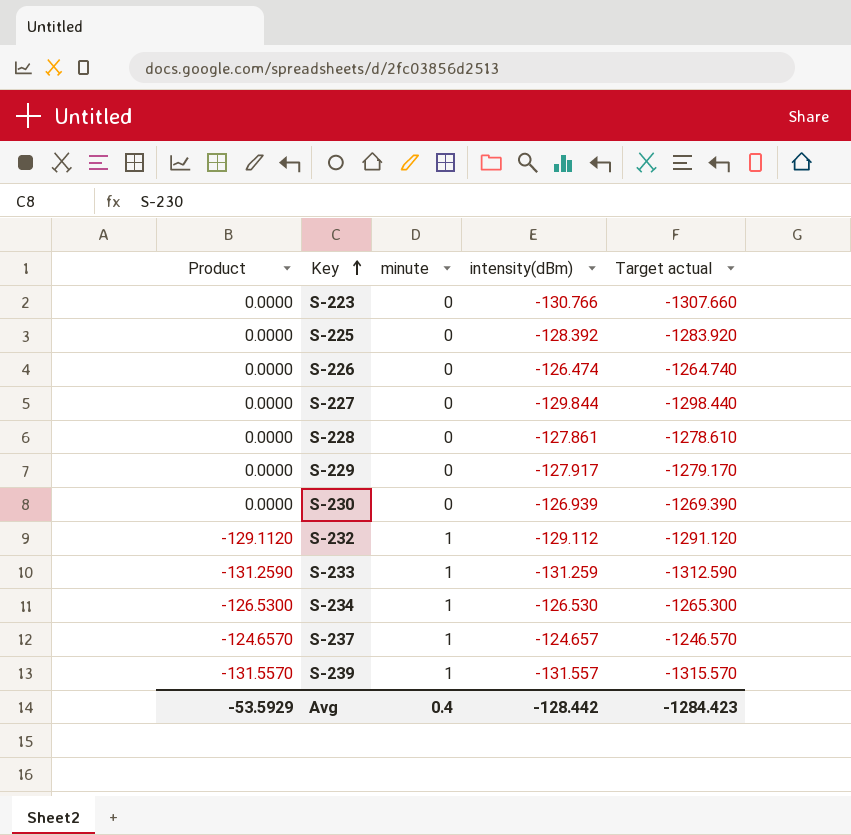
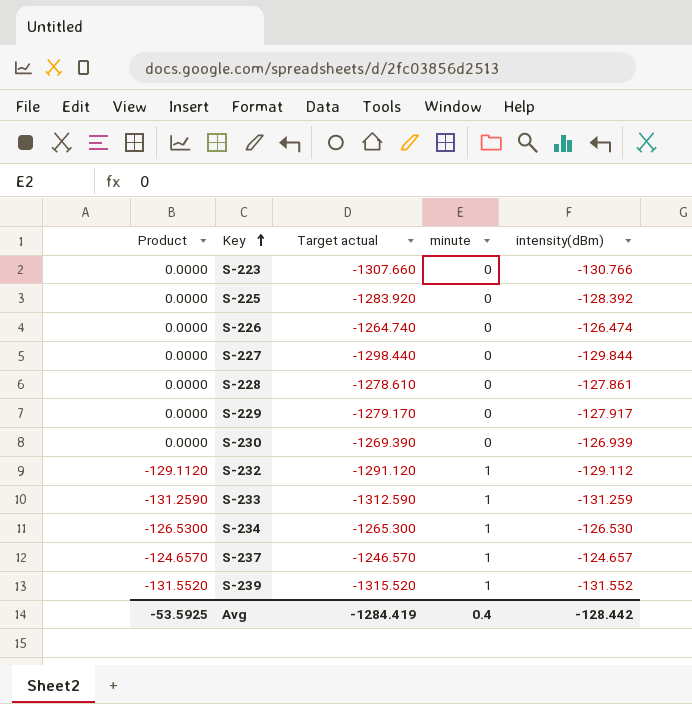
column Target actual | position: 5 -> 3
S-239 | Product: -131.5570 -> -131.5520
S-239 | Target actual: -1315.570 -> -1315.520
S-239 | intensity(dBm): -131.557 -> -131.552
Avg | Product: -53.5929 -> -53.5925
Avg | Target actual: -1284.423 -> -1284.419

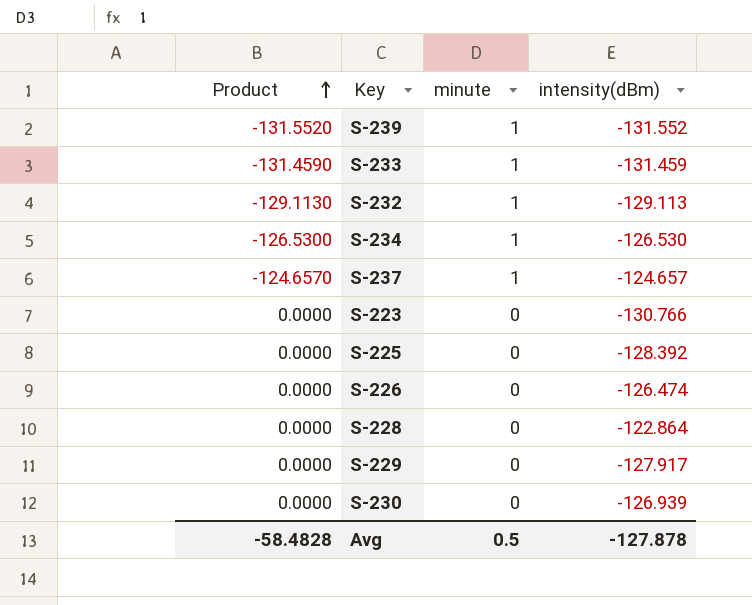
row order: Key ascending -> Product ascending
column Target actual | formula: [intensity(dBm)] * 10 -> none
row S-227: 0.0000 | -1298.440 | 0 | -129.844 -> none
S-233 | Product: -131.2590 -> -131.4590
S-233 | intensity(dBm): -131.259 -> -131.459
S-232 | Product: -129.1120 -> -129.1130
S-232 | intensity(dBm): -129.112 -> -129.113
S-228 | intensity(dBm): -127.861 -> -122.864
Avg | Product: -53.5925 -> -58.4828
Avg | minute: 0.4 -> 0.5
Avg | intensity(dBm): -128.442 -> -127.878

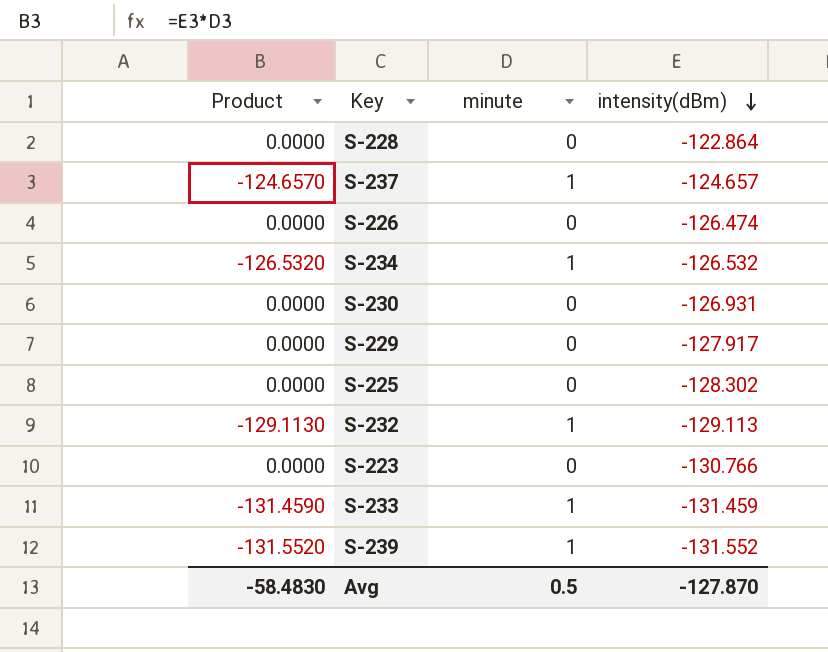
row order: Product ascending -> intensity(dBm) descending
S-234 | Product: -126.5300 -> -126.5320
S-234 | intensity(dBm): -126.530 -> -126.532
S-230 | intensity(dBm): -126.939 -> -126.931
S-225 | intensity(dBm): -128.392 -> -128.302
Avg | Product: -58.4828 -> -58.4830
Avg | intensity(dBm): -127.878 -> -127.870

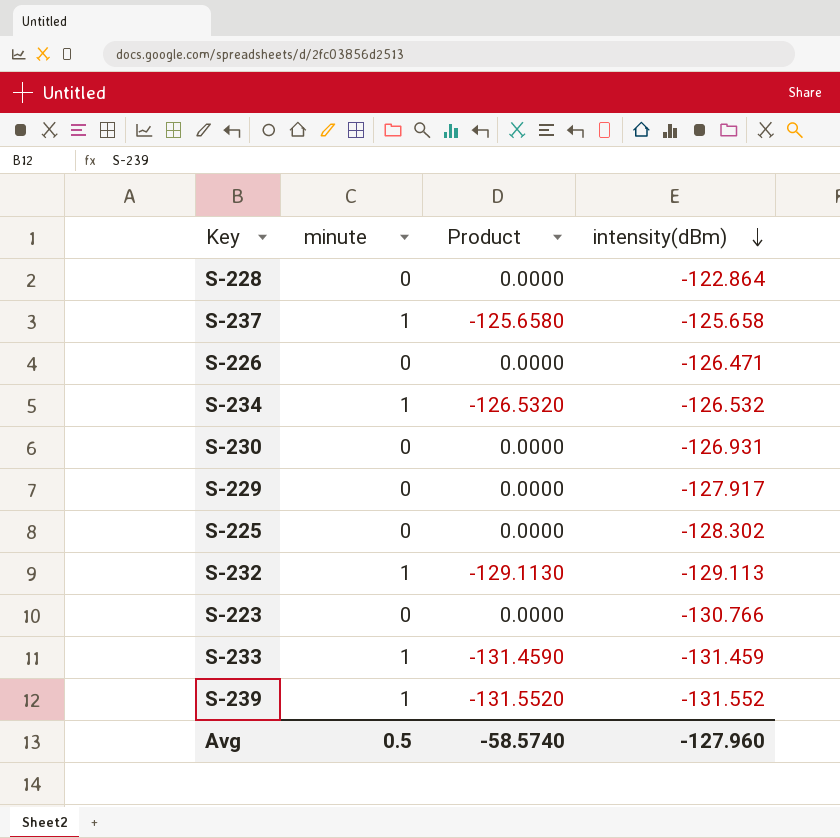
column Product | position: 1 -> 3
S-237 | Product: -124.6570 -> -125.6580
S-237 | intensity(dBm): -124.657 -> -125.658
S-226 | intensity(dBm): -126.474 -> -126.471
Avg | Product: -58.4830 -> -58.5740
Avg | intensity(dBm): -127.870 -> -127.960

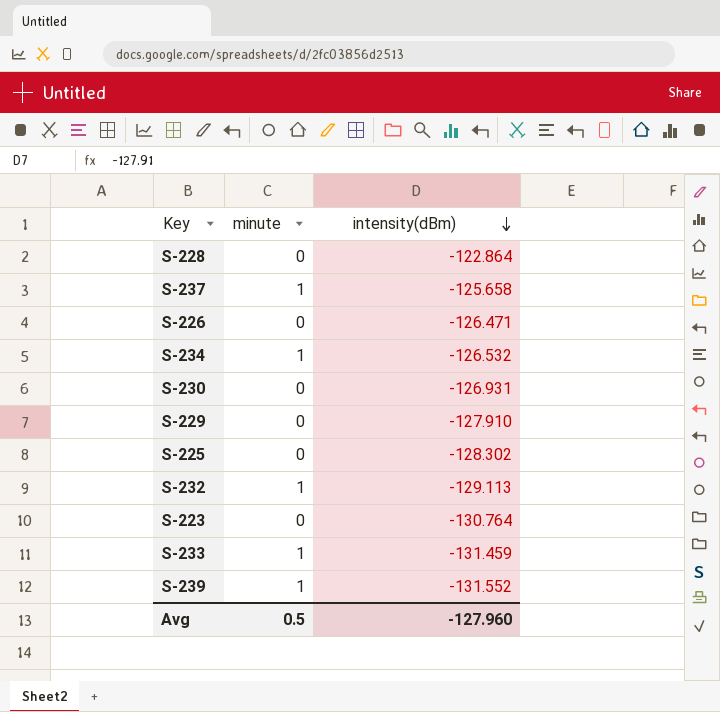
column Product | formula: [minute] * [intensity(dBm)] -> none
S-229 | intensity(dBm): -127.917 -> -127.910
S-223 | intensity(dBm): -130.766 -> -130.764

